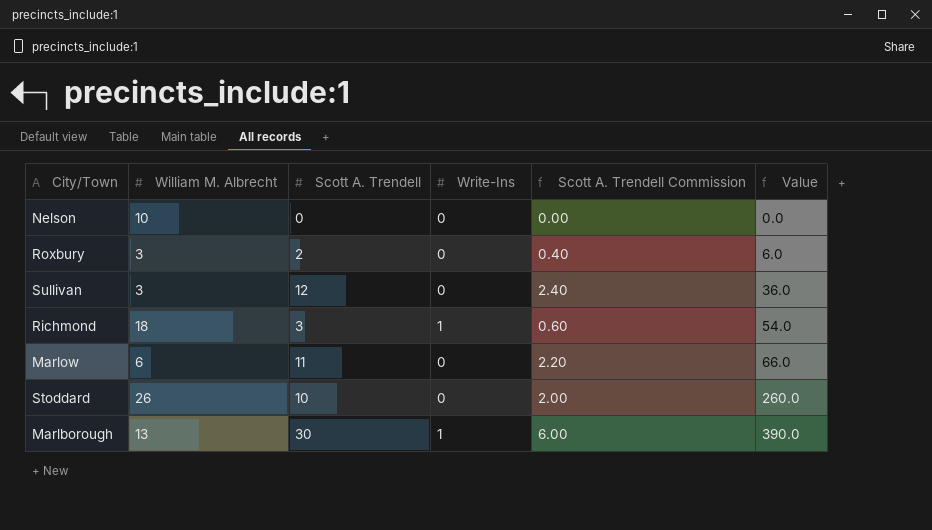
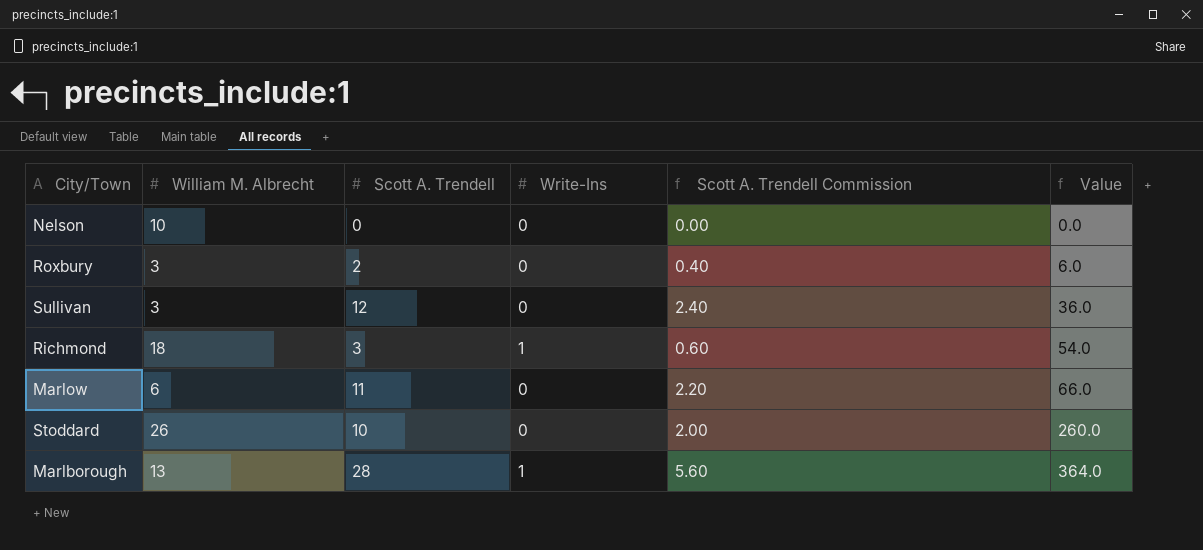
Marlborough | Scott A. Trendell: 30 -> 28
Marlborough | Scott A. Trendell Commission: 6.00 -> 5.60
Marlborough | Value: 390.0 -> 364.0

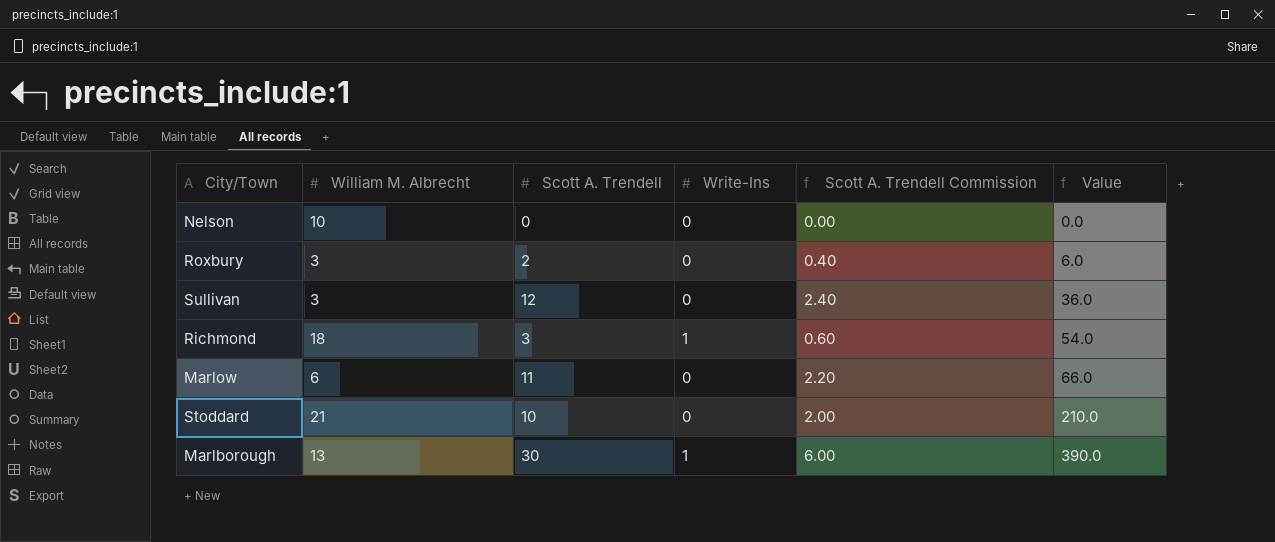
Stoddard | William M. Albrecht: 26 -> 21
Stoddard | Value: 260.0 -> 210.0
Marlborough | Scott A. Trendell: 28 -> 30
Marlborough | Scott A. Trendell Commission: 5.60 -> 6.00
Marlborough | Value: 364.0 -> 390.0

